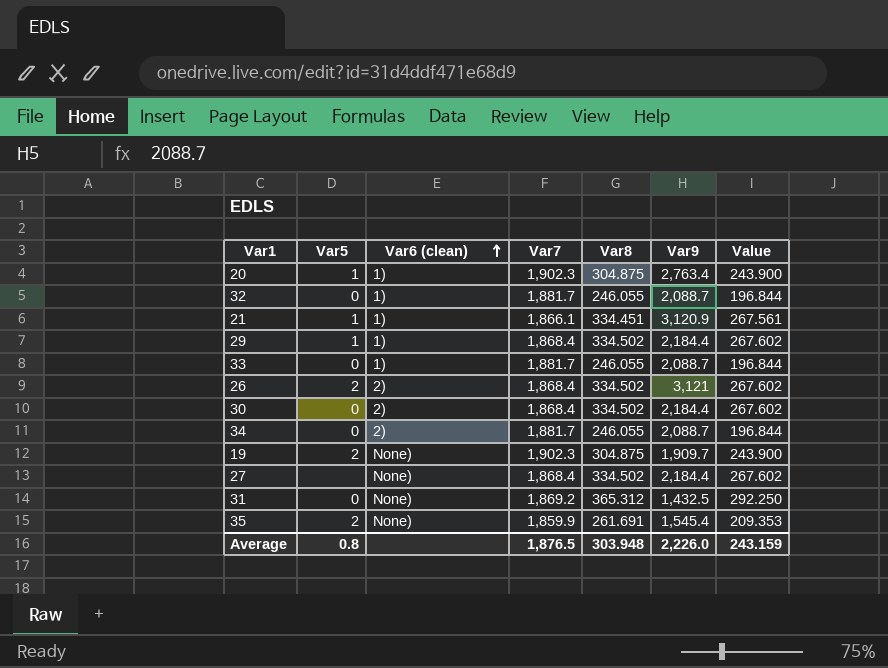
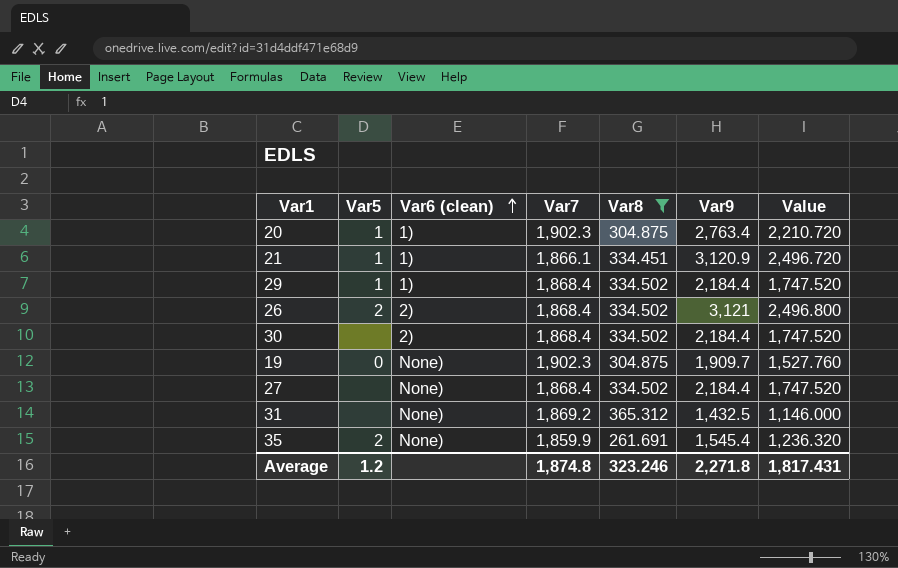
filter: none -> Var8 != 246.055
column Value | formula: [Var8] * 0.8 -> [Var9] * 0.8
30 | Var5: 0 -> none
19 | Var5: 2 -> 0
31 | Var5: 0 -> none
Average | Var5: 0.8 -> 1.2
Average | Var7: 1,876.5 -> 1,874.8
Average | Var8: 303.948 -> 323.246
Average | Var9: 2,226.0 -> 2,271.8
Average | Value: 243.159 -> 1,817.431

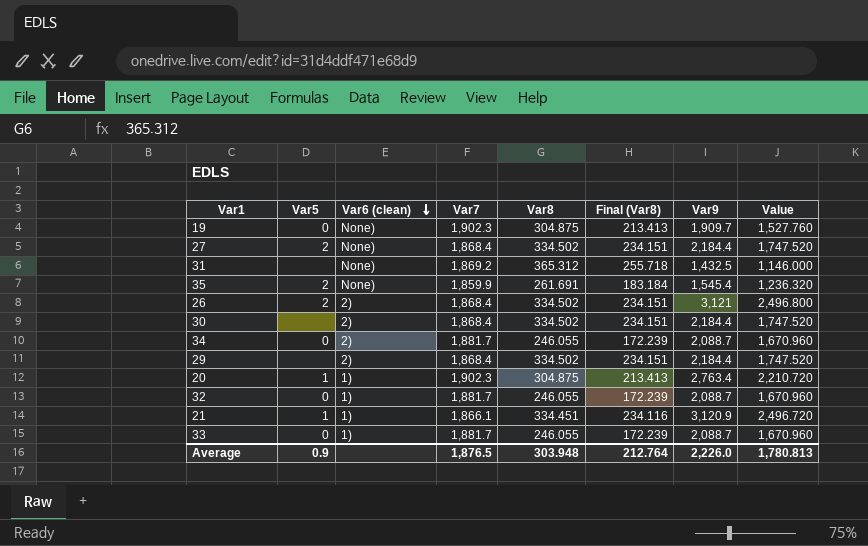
filter: Var8 != 246.055 -> none
row order: Var6 (clean) ascending -> Var6 (clean) descending
column Final (Var8) | formula: none -> [Var8] * 0.7
27 | Var5: none -> 2
29 | Var5: 1 -> none
29 | Var6 (clean): 1) -> 2)
Average | Var5: 1.2 -> 0.9
Average | Var7: 1,874.8 -> 1,876.5
Average | Var8: 323.246 -> 303.948
Average | Var9: 2,271.8 -> 2,226.0
Average | Value: 1,817.431 -> 1,780.813

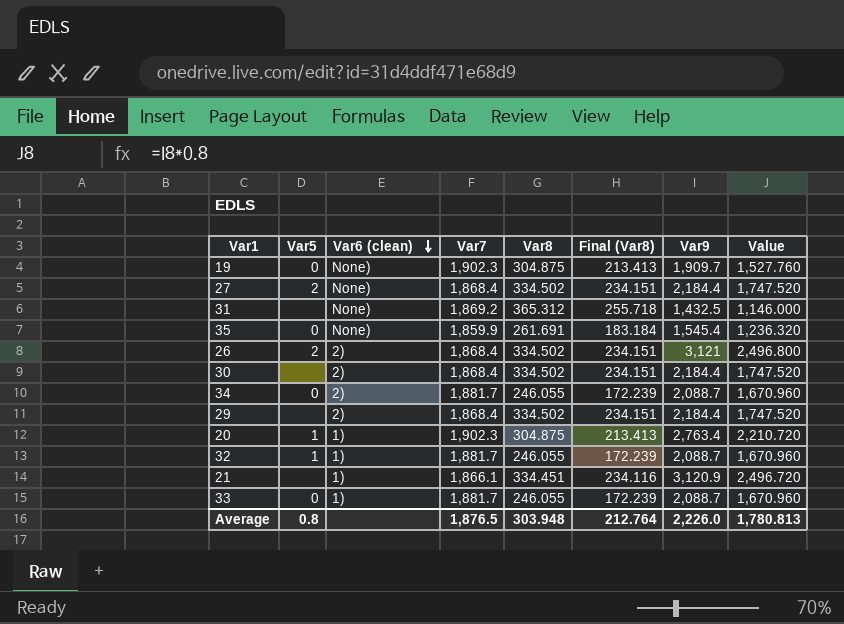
35 | Var5: 2 -> 0
32 | Var5: 0 -> 1
21 | Var5: 1 -> none
Average | Var5: 0.9 -> 0.8

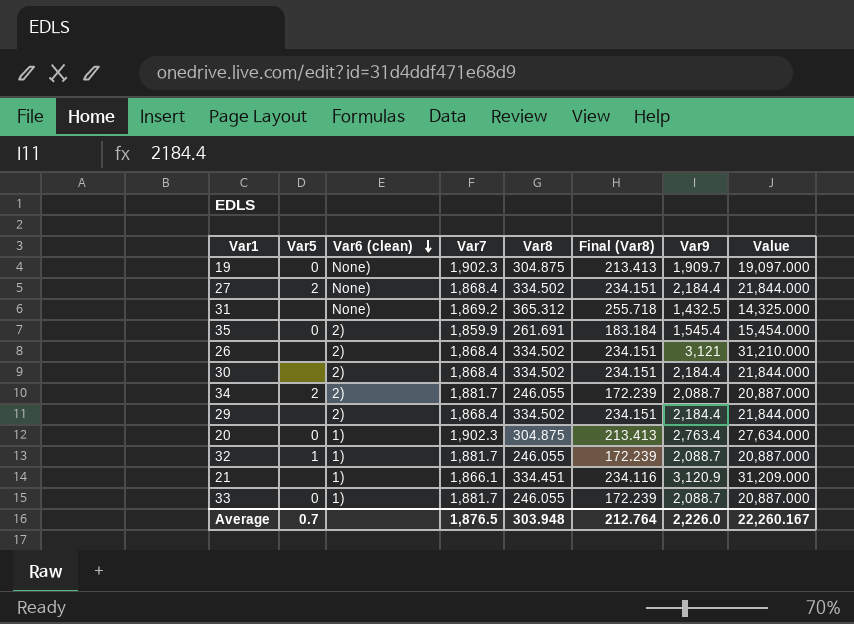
column Value | formula: [Var9] * 0.8 -> [Var9] * 10
35 | Var6 (clean): None) -> 2)
26 | Var5: 2 -> none
34 | Var5: 0 -> 2
20 | Var5: 1 -> 0
Average | Var5: 0.8 -> 0.7
Average | Value: 1,780.813 -> 22,260.167

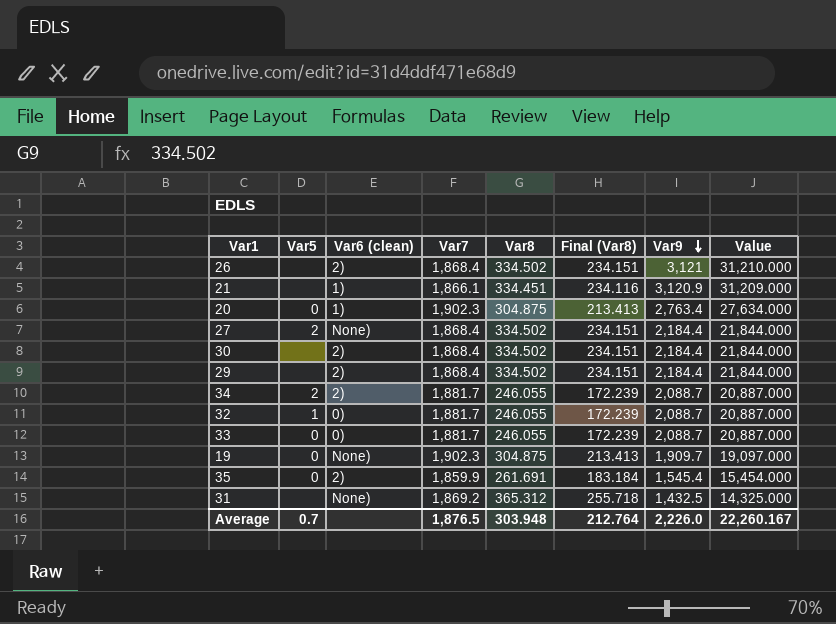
row order: Var6 (clean) descending -> Var9 descending
32 | Var6 (clean): 1) -> 0)
33 | Var6 (clean): 1) -> 0)

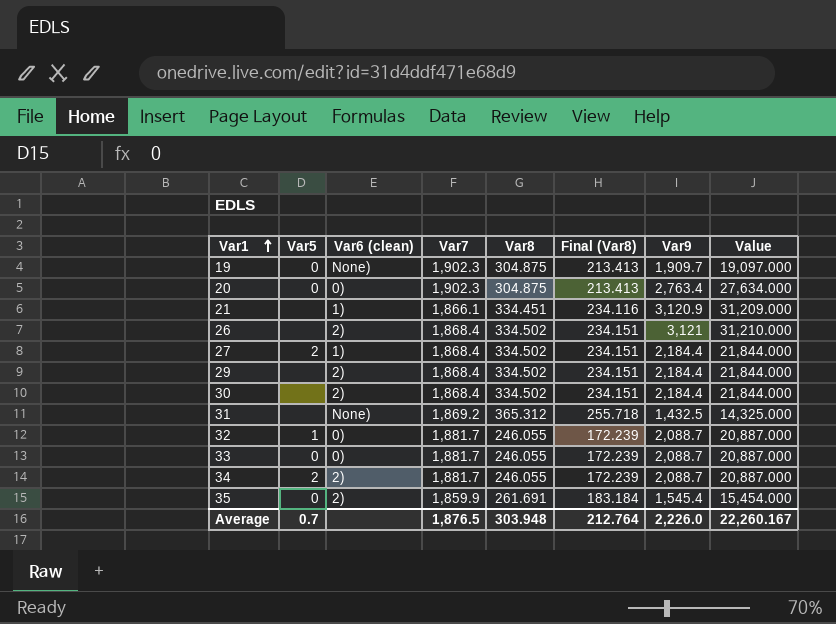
row order: Var9 descending -> Var1 ascending
20 | Var6 (clean): 1) -> 0)
27 | Var6 (clean): None) -> 1)

